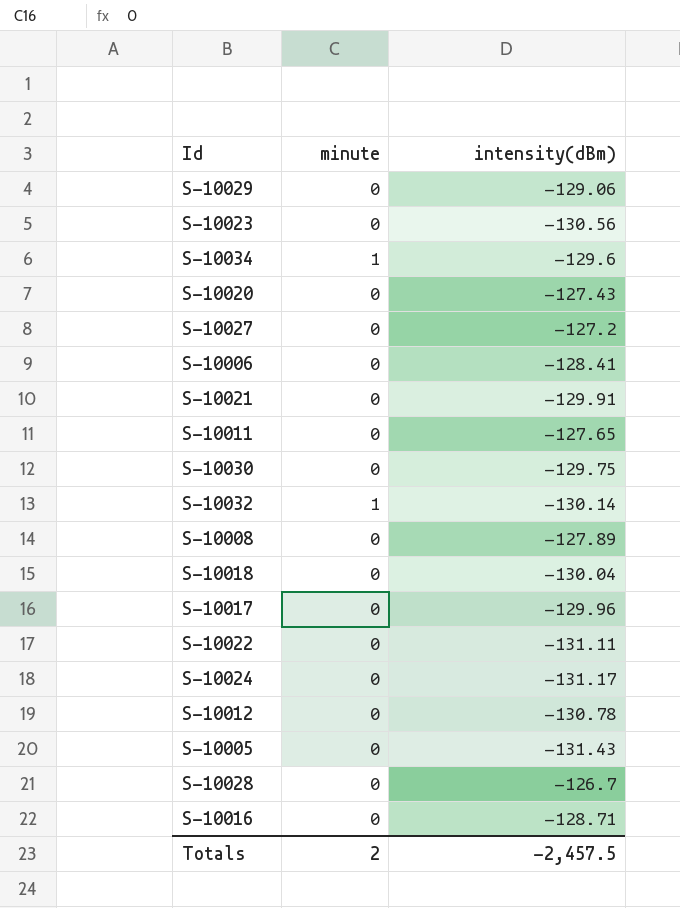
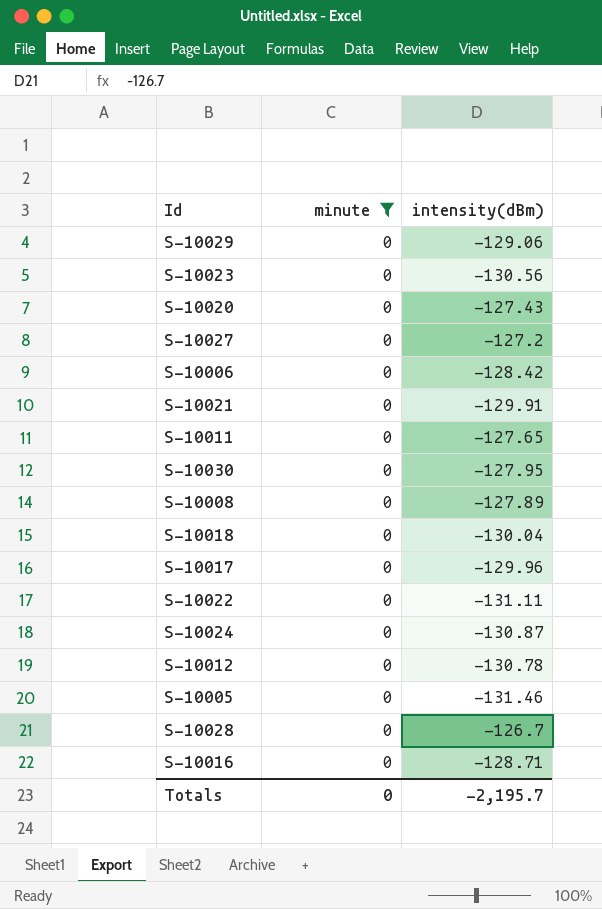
filter: none -> minute = 0
S-10006 | intensity(dBm): -128.41 -> -128.42
S-10030 | intensity(dBm): -129.75 -> -127.95
S-10024 | intensity(dBm): -131.17 -> -130.87
S-10005 | intensity(dBm): -131.43 -> -131.46
Totals | minute: 2 -> 0
Totals | intensity(dBm): -2,457.5 -> -2,195.7

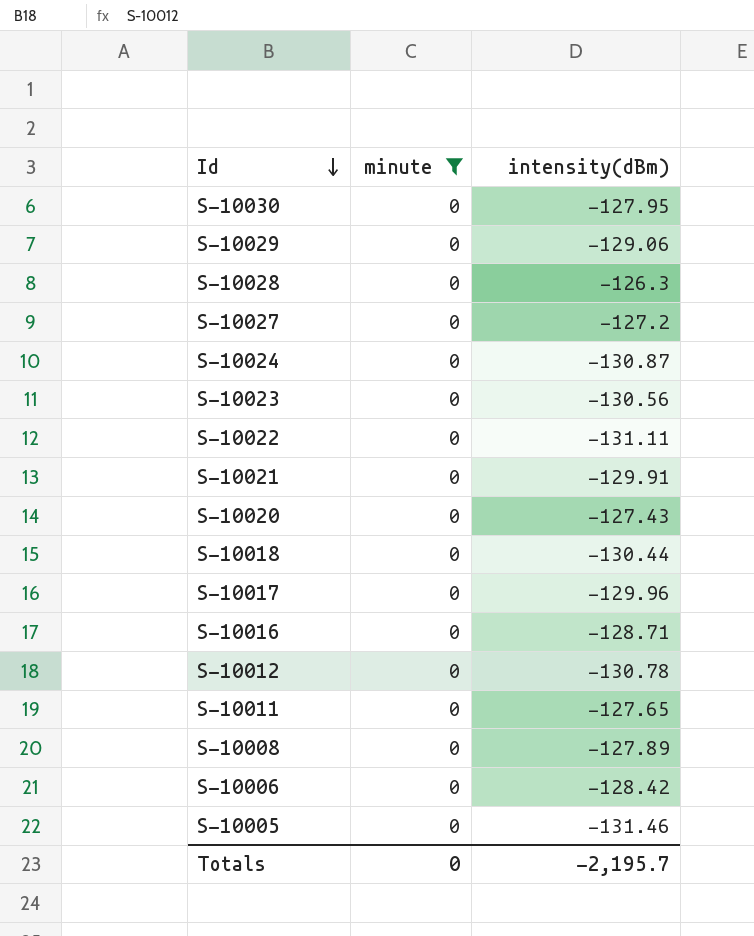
row order: none -> Id descending
S-10028 | intensity(dBm): -126.7 -> -126.3
S-10018 | intensity(dBm): -130.04 -> -130.44

